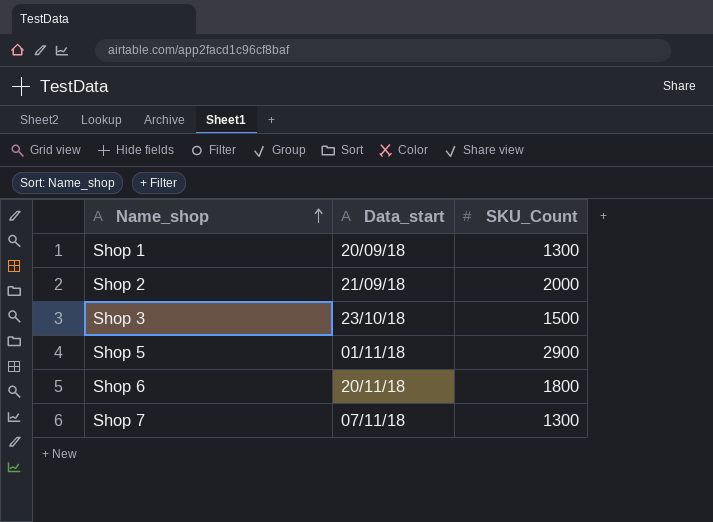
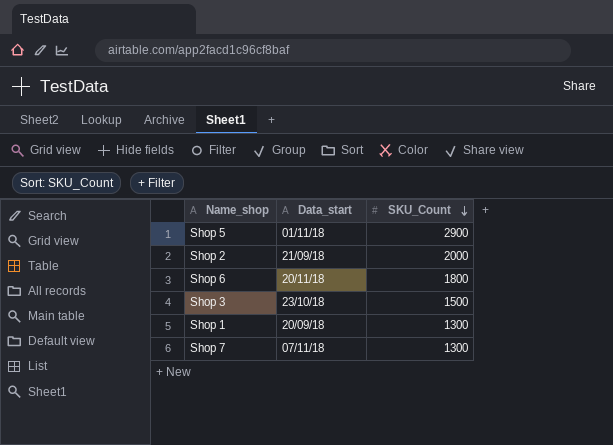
row order: Name_shop ascending -> SKU_Count descending

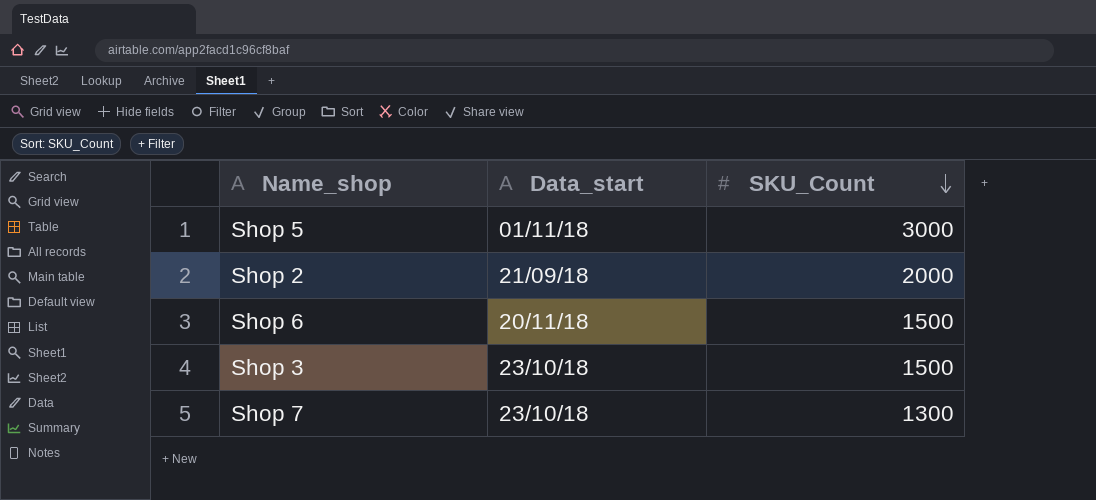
row Shop 1: 20/09/18 | 1300 -> none
Shop 5 | SKU_Count: 2900 -> 3000
Shop 6 | SKU_Count: 1800 -> 1500
Shop 7 | Data_start: 07/11/18 -> 23/10/18

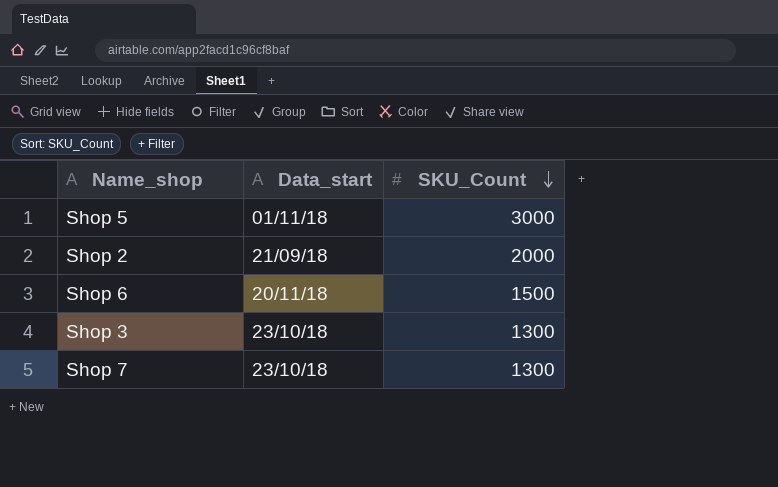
Shop 3 | SKU_Count: 1500 -> 1300

